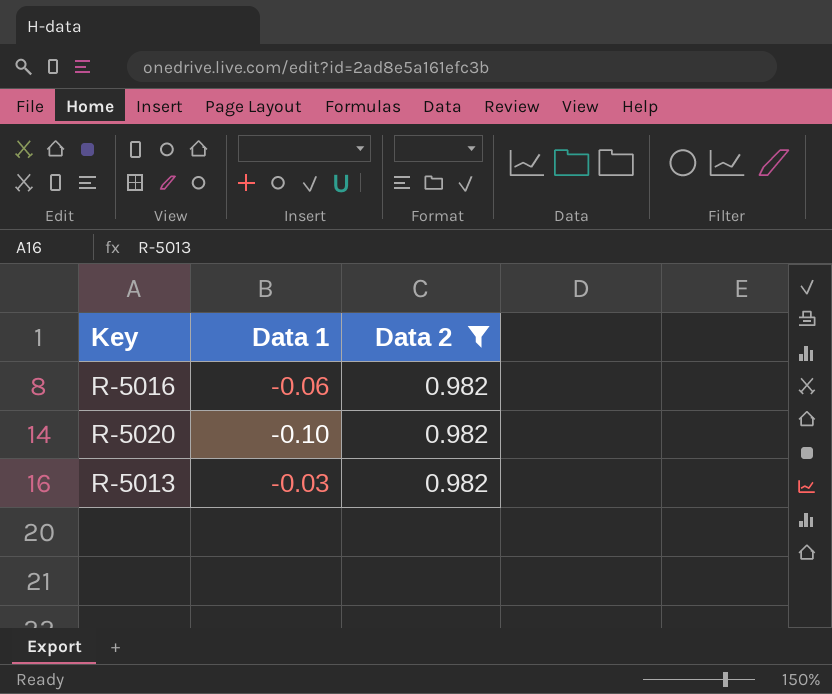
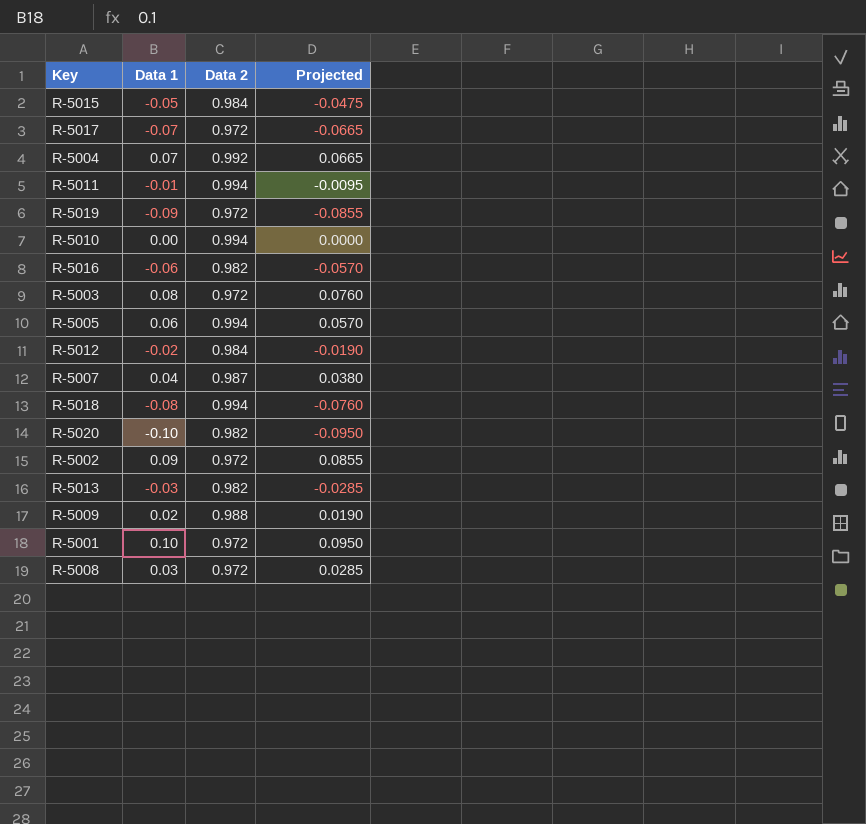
filter: Data 2 = 0.982 -> none
column Projected | formula: none -> [Data 1] * 0.95

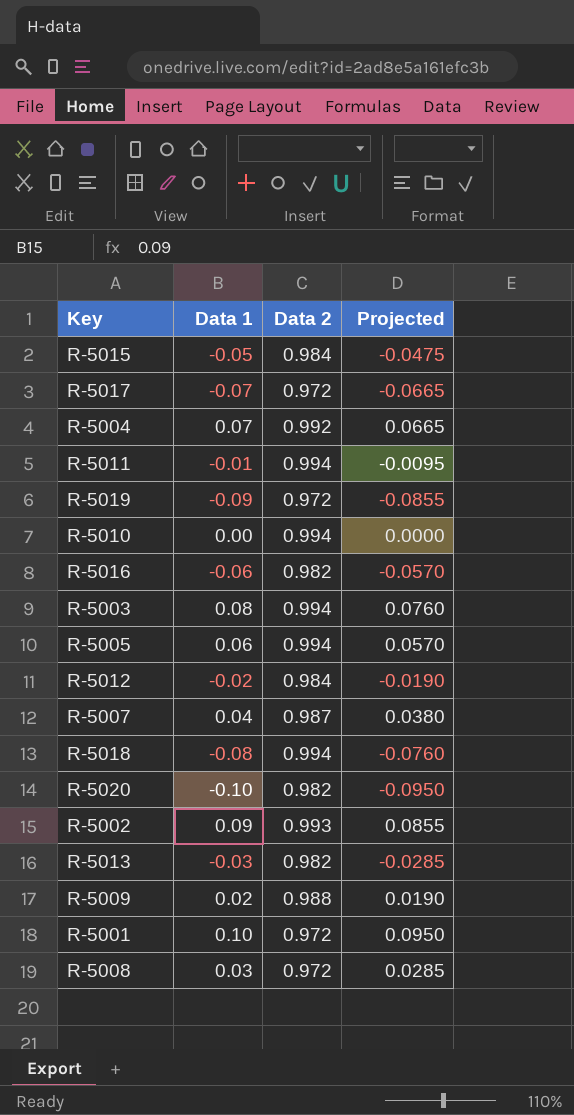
R-5003 | Data 2: 0.972 -> 0.994
R-5002 | Data 2: 0.972 -> 0.993

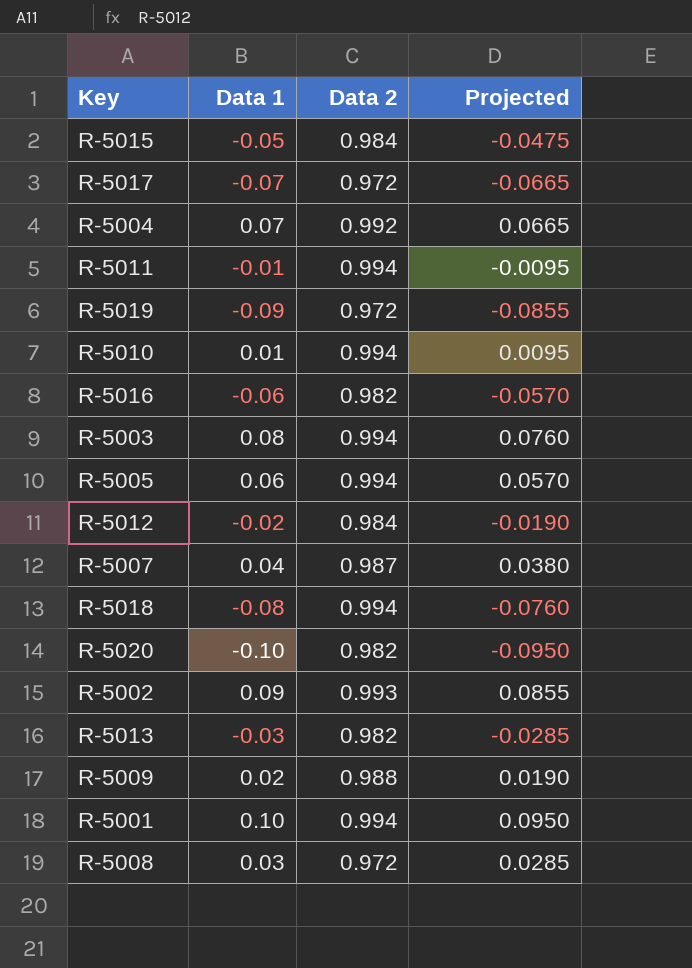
R-5010 | Data 1: 0.00 -> 0.01
R-5010 | Projected: 0.0000 -> 0.0095
R-5001 | Data 2: 0.972 -> 0.994

